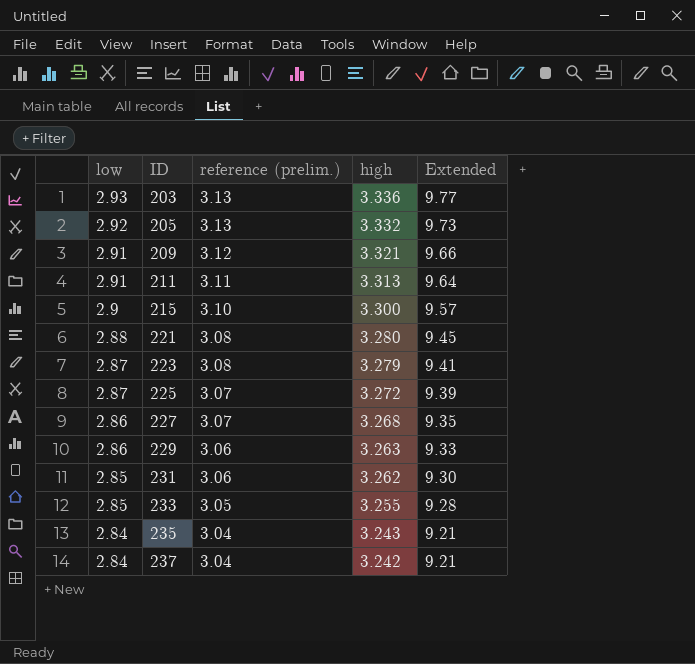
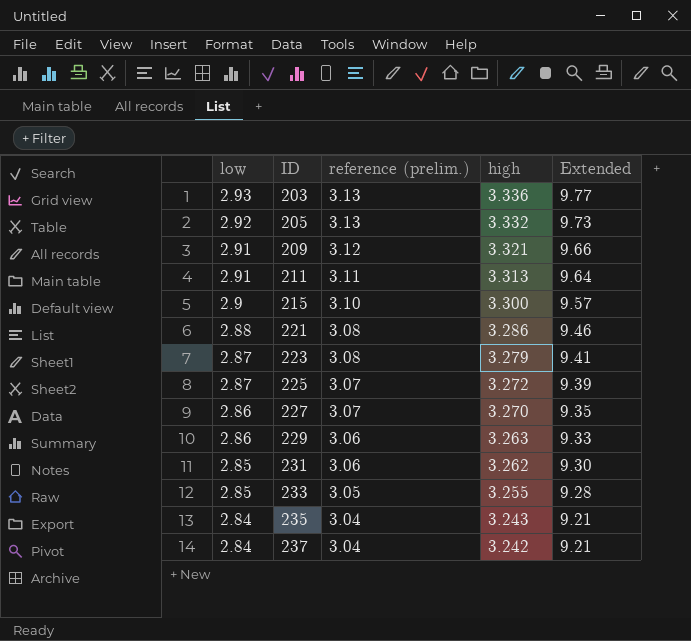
221 | high: 3.280 -> 3.286
221 | Extended: 9.45 -> 9.46
227 | high: 3.268 -> 3.270

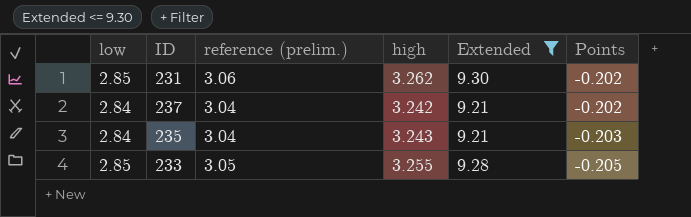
filter: none -> Extended <= 9.30
row order: low descending -> Points descending
column Points | formula: none -> [reference (prelim.)] - [high]

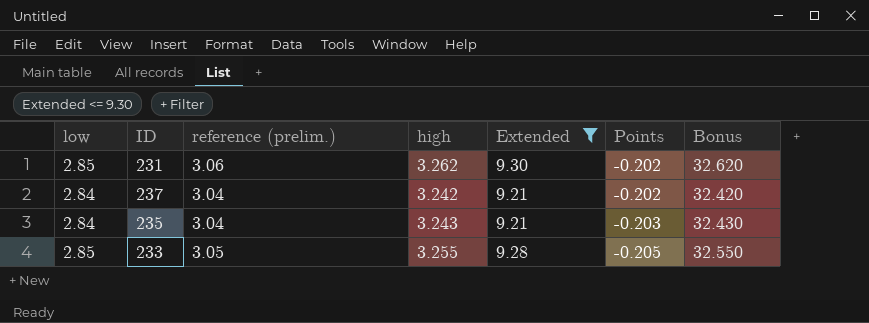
column Bonus | formula: none -> [high] * 10

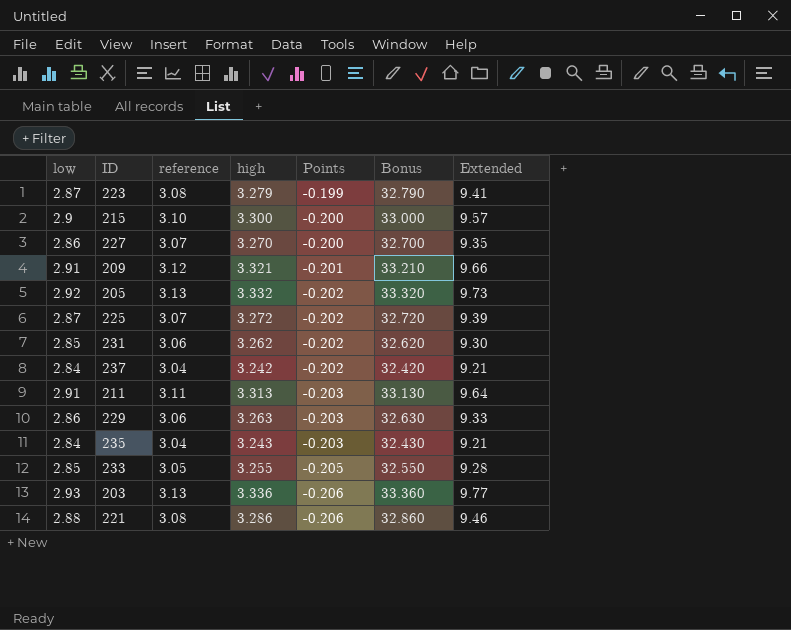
filter: Extended <= 9.30 -> none
column name: reference (prelim.) -> reference
column Extended | position: 5 -> 7

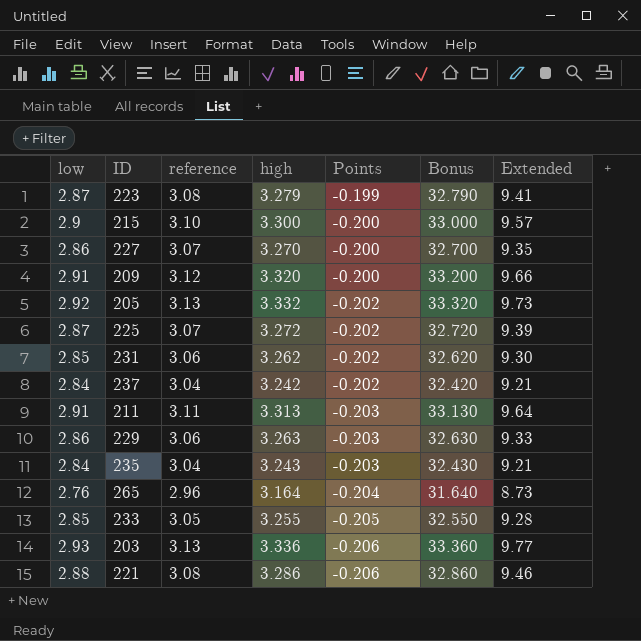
209 | high: 3.321 -> 3.320
209 | Points: -0.201 -> -0.200
209 | Bonus: 33.210 -> 33.200
row 265: none -> 2.76 | 2.96 | 3.164 | -0.204 | 31.640 | 8.73

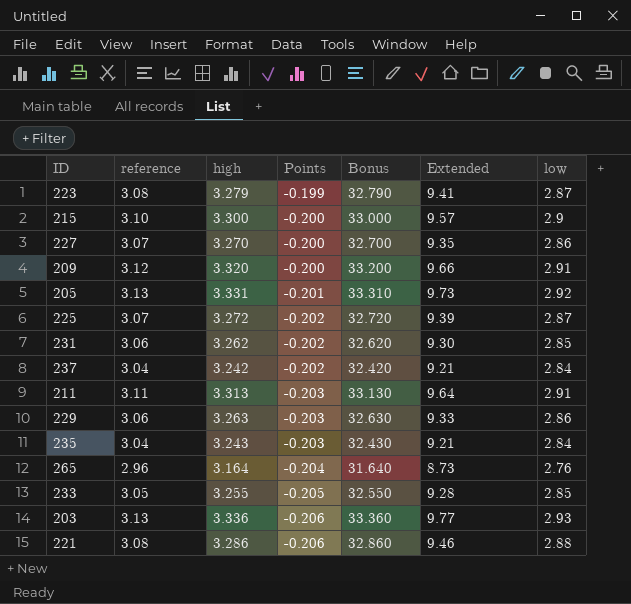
column low | position: 1 -> 7
205 | high: 3.332 -> 3.331
205 | Points: -0.202 -> -0.201
205 | Bonus: 33.320 -> 33.310

